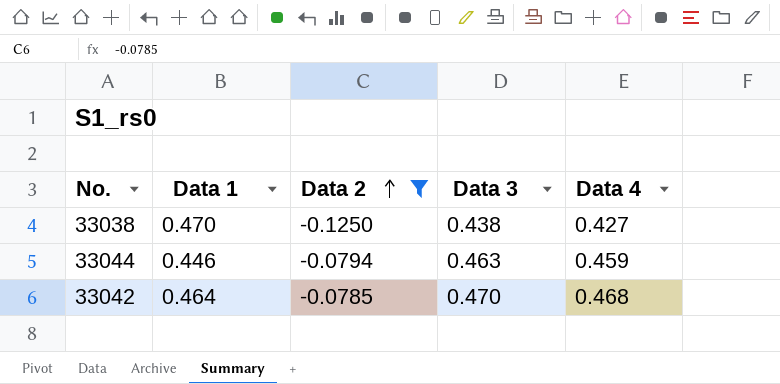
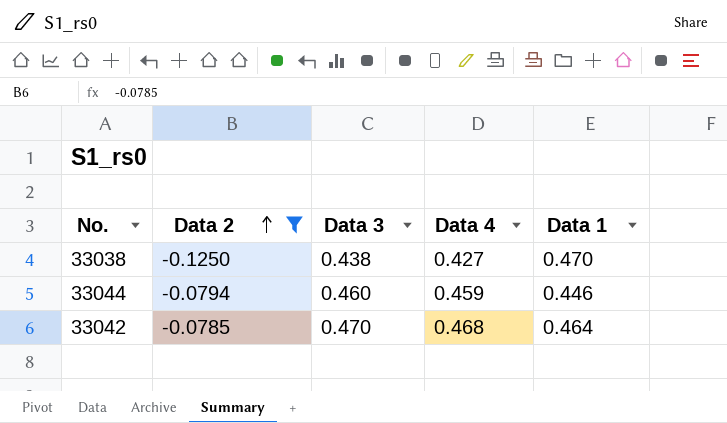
column Data 1 | position: 2 -> 5
33044 | Data 3: 0.463 -> 0.460

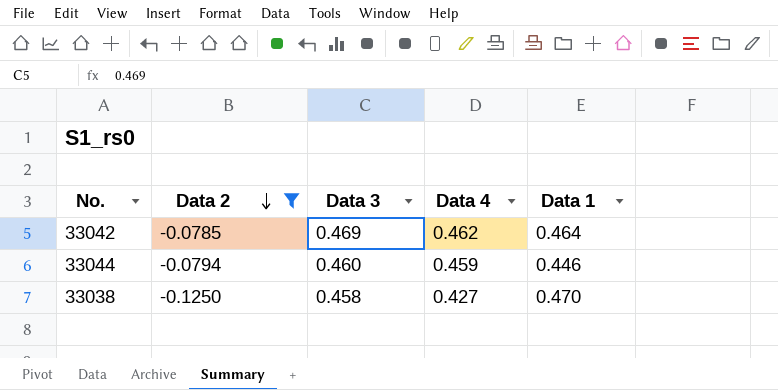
row order: Data 2 ascending -> Data 2 descending
33042 | Data 3: 0.470 -> 0.469
33042 | Data 4: 0.468 -> 0.462
33038 | Data 3: 0.438 -> 0.458

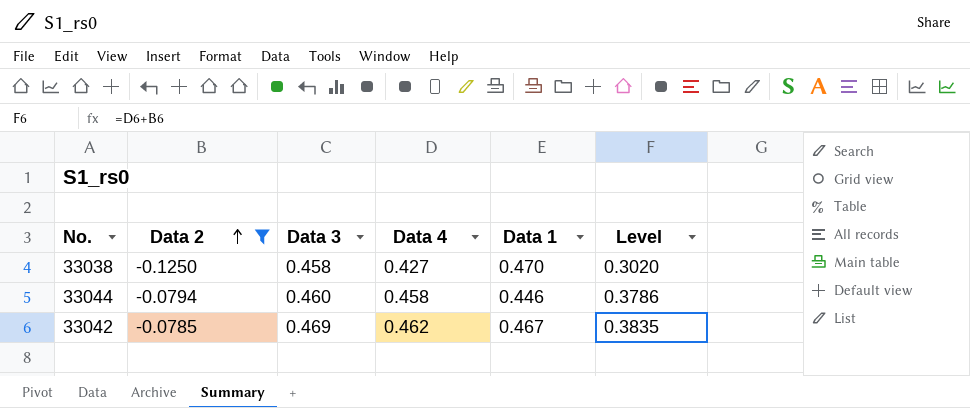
row order: Data 2 descending -> Data 2 ascending
column Level | formula: none -> [Data 2] + [Data 4]
33044 | Data 4: 0.459 -> 0.458
33042 | Data 1: 0.464 -> 0.467

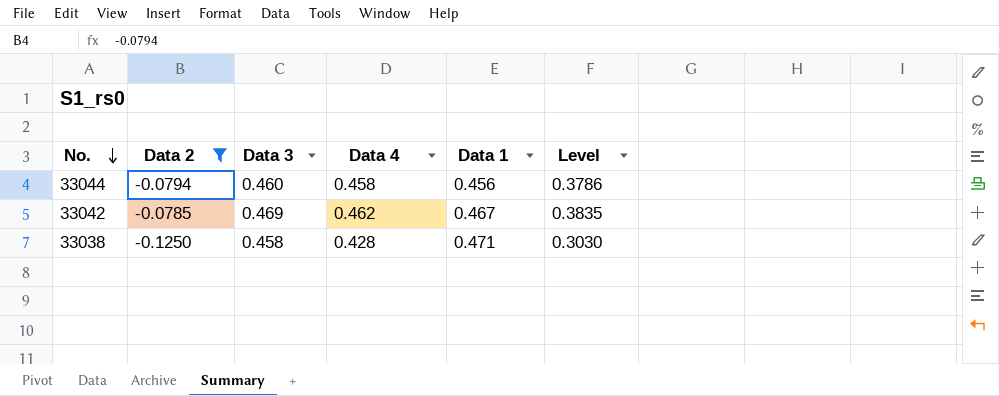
row order: Data 2 ascending -> No. descending
33044 | Data 1: 0.446 -> 0.456
33038 | Data 4: 0.427 -> 0.428
33038 | Data 1: 0.470 -> 0.471
33038 | Level: 0.3020 -> 0.3030

